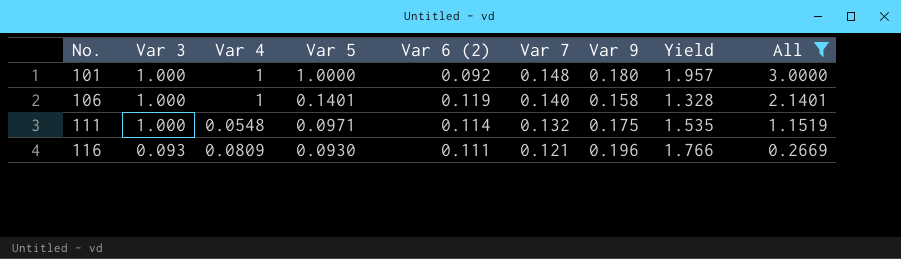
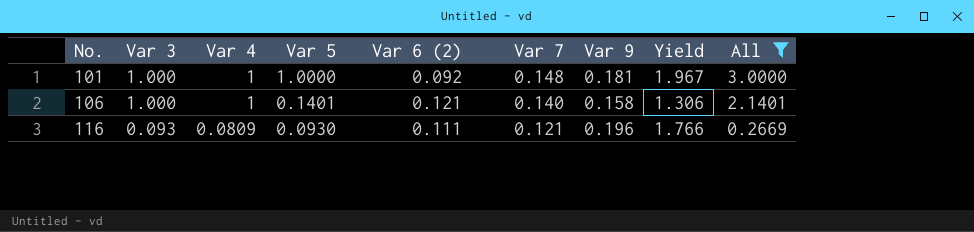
row 111: 1.000 | 0.0548 | 0.0971 | 0.114 | 0.132 | 0.175 | 1.535 | 1.1519 -> none
101 | Var 9: 0.180 -> 0.181
101 | Yield: 1.957 -> 1.967
106 | Var 6 (2): 0.119 -> 0.121
106 | Yield: 1.328 -> 1.306

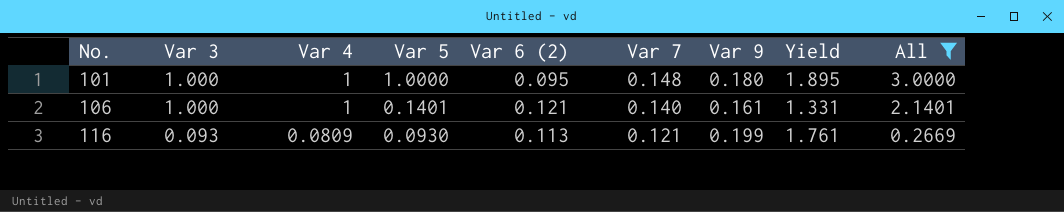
101 | Var 6 (2): 0.092 -> 0.095
101 | Var 9: 0.181 -> 0.180
101 | Yield: 1.967 -> 1.895
106 | Var 9: 0.158 -> 0.161
106 | Yield: 1.306 -> 1.331
116 | Var 6 (2): 0.111 -> 0.113
116 | Var 9: 0.196 -> 0.199
116 | Yield: 1.766 -> 1.761

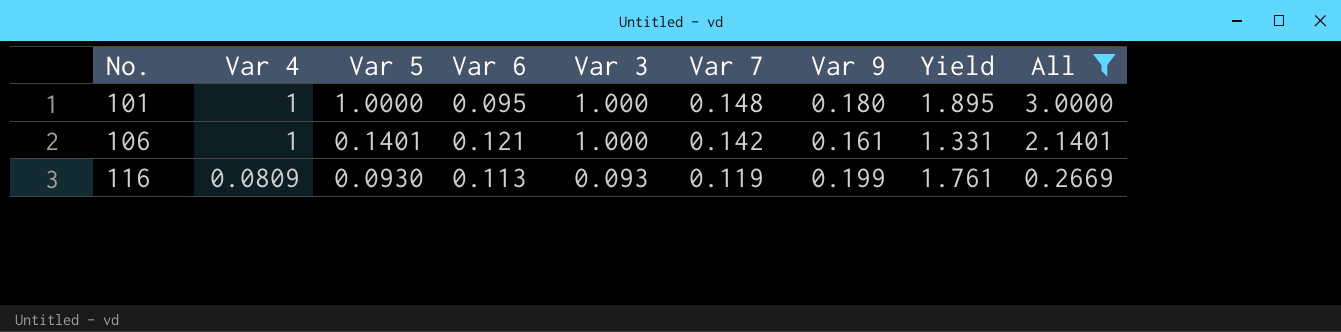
column name: Var 6 (2) -> Var 6
column Var 3 | position: 2 -> 5
106 | Var 7: 0.140 -> 0.142
116 | Var 7: 0.121 -> 0.119

